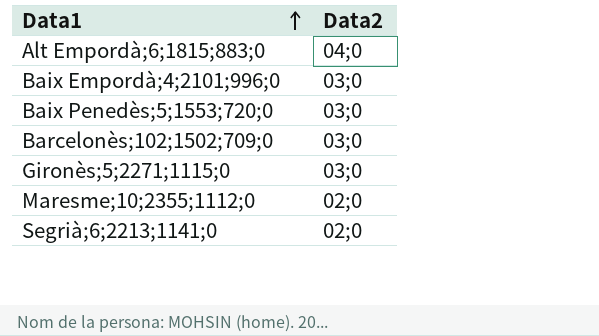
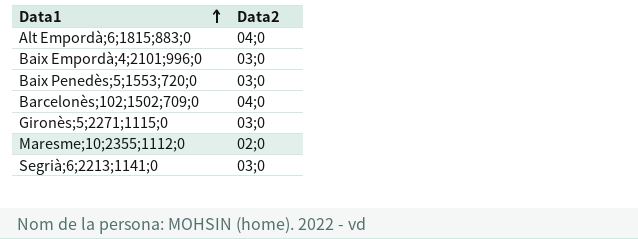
Barcelonès;102;1502;709;0 | Data2: 03;0 -> 04;0
Segrià;6;2213;1141;0 | Data2: 02;0 -> 03;0

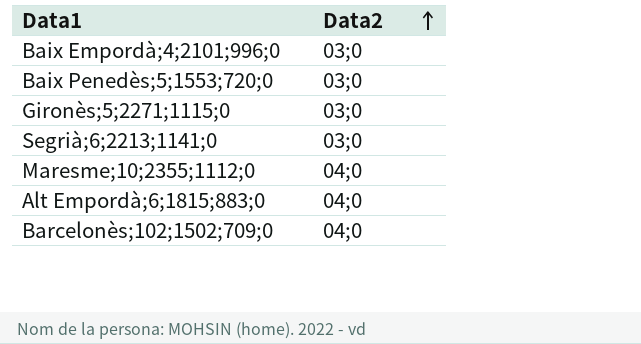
row order: Data1 ascending -> Data2 ascending
Maresme;10;2355;1112;0 | Data2: 02;0 -> 04;0

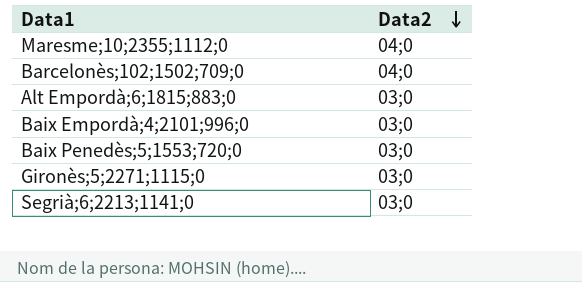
row order: Data2 ascending -> Data2 descending
Alt Empordà;6;1815;883;0 | Data2: 04;0 -> 03;0

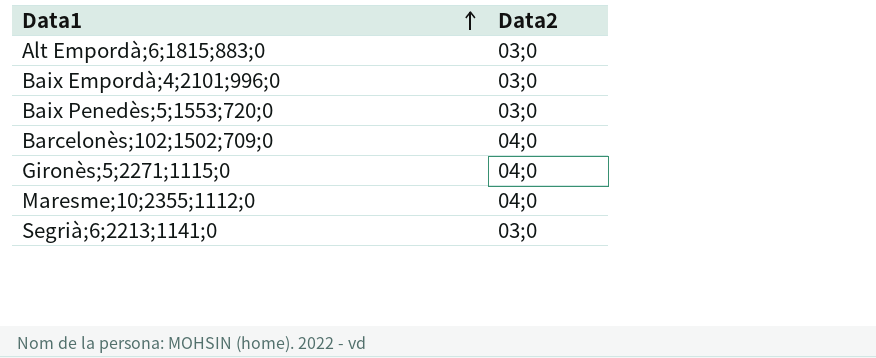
row order: Data2 descending -> Data1 ascending
Gironès;5;2271;1115;0 | Data2: 03;0 -> 04;0

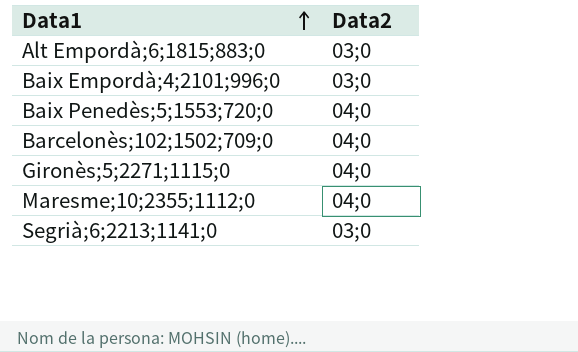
Baix Penedès;5;1553;720;0 | Data2: 03;0 -> 04;0

